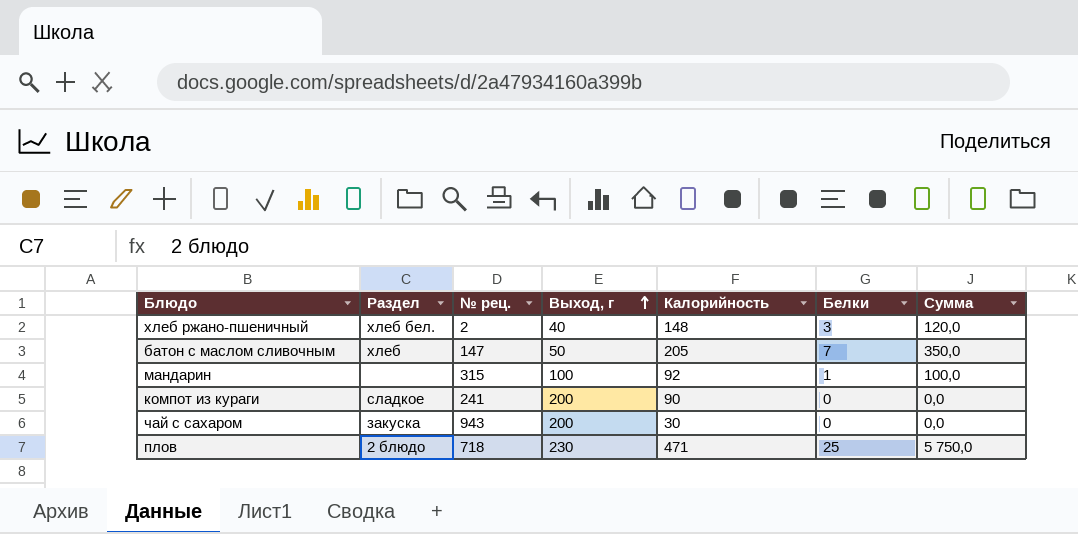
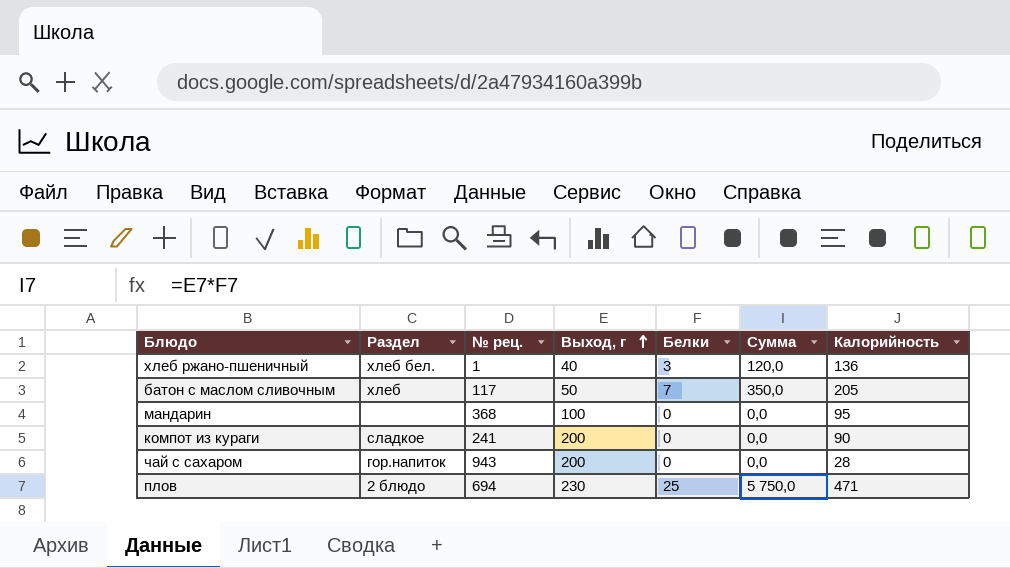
column Калорийность | position: 5 -> 7
хлеб ржано-пшеничный | № рец.: 2 -> 1
хлеб ржано-пшеничный | Калорийность: 148 -> 136
батон с маслом сливочным | № рец.: 147 -> 117
мандарин | № рец.: 315 -> 368
мандарин | Белки: 1 -> 0
мандарин | Сумма: 100,0 -> 0,0
мандарин | Калорийность: 92 -> 95
чай с сахаром | Раздел: закуска -> гор.напиток
чай с сахаром | Калорийность: 30 -> 28
плов | № рец.: 718 -> 694

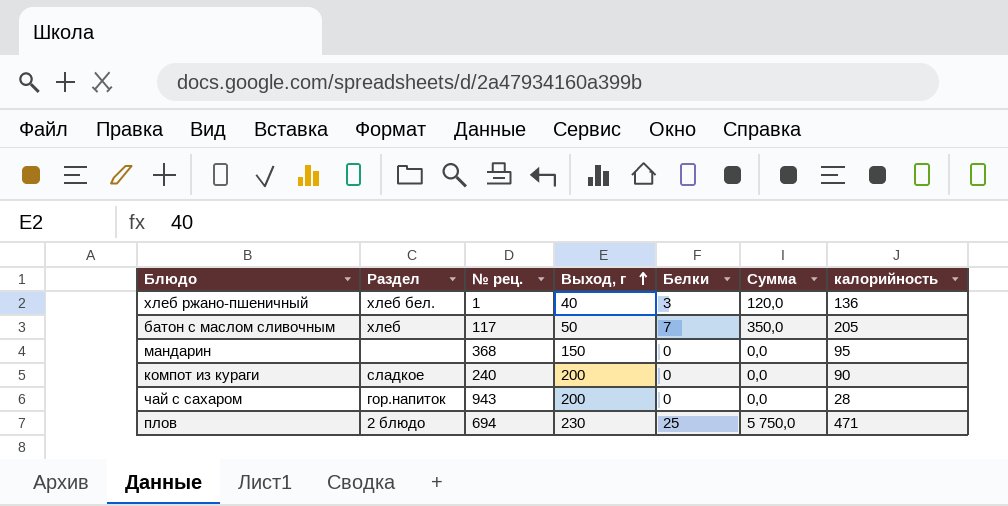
column name: Калорийность -> калорийность
мандарин | Выход, г: 100 -> 150
компот из кураги | № рец.: 241 -> 240

